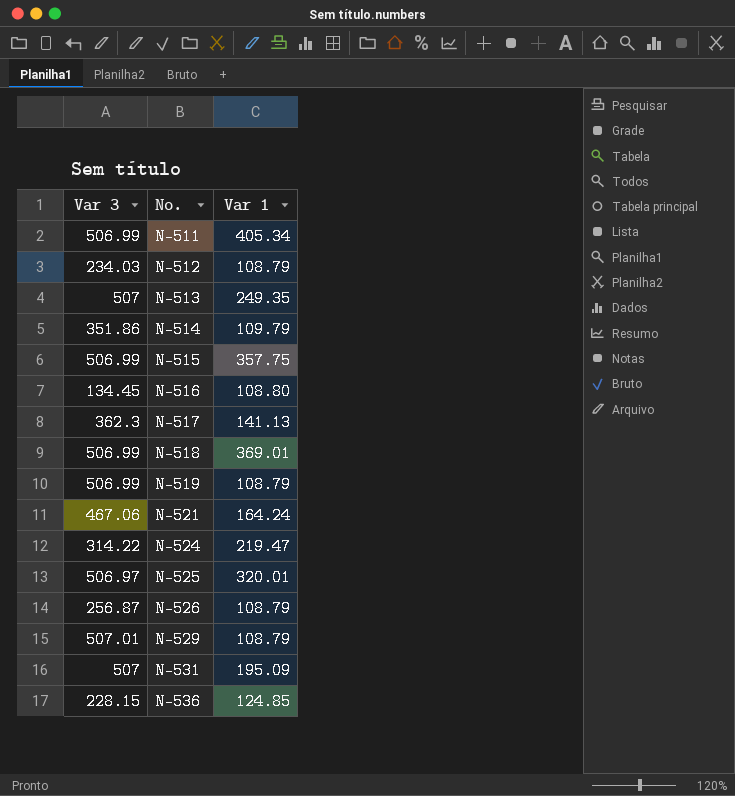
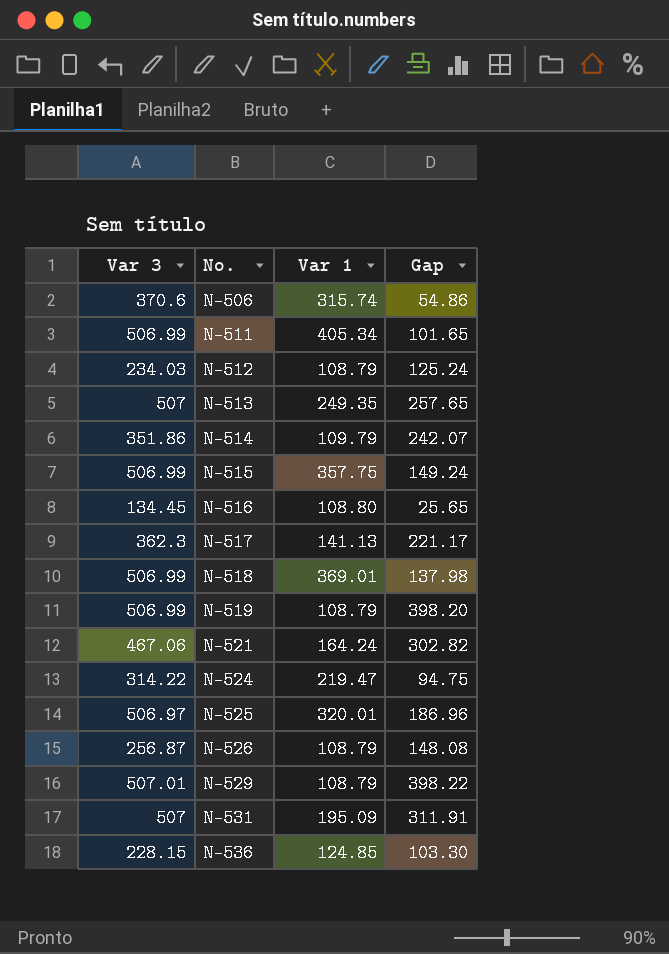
column Gap | formula: none -> [Var 3] - [Var 1]
row N-506: none -> 370.6 | 315.74 | 54.86

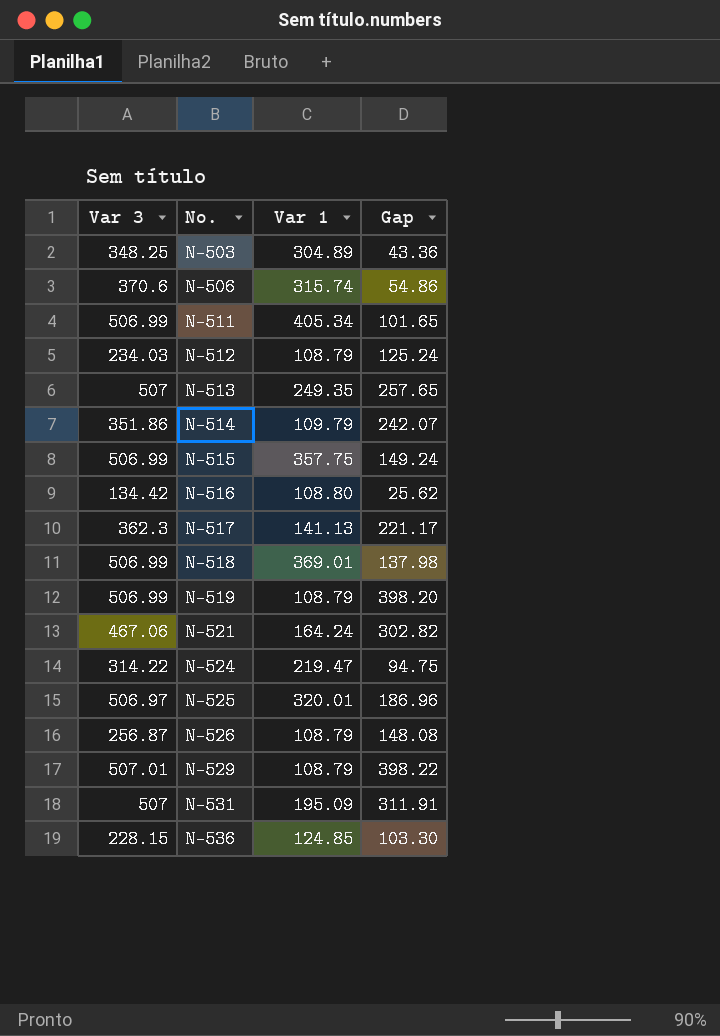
row N-503: none -> 348.25 | 304.89 | 43.36
N-516 | Var 3: 134.45 -> 134.42
N-516 | Gap: 25.65 -> 25.62

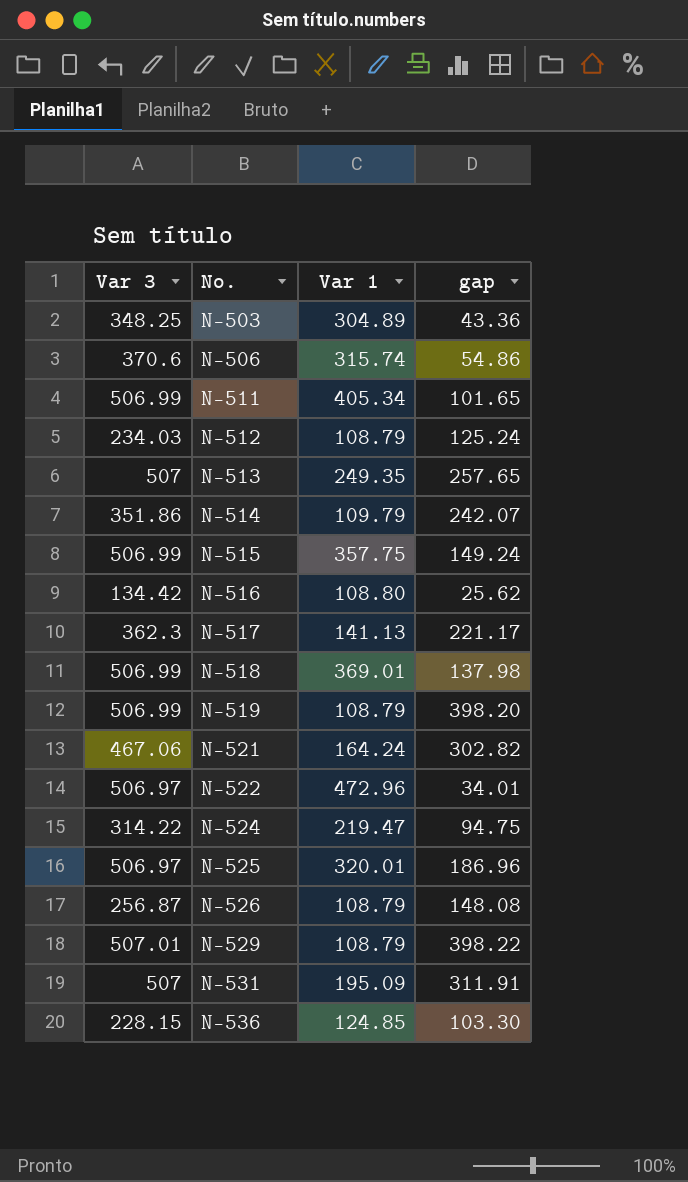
column name: Gap -> gap
row N-522: none -> 506.97 | 472.96 | 34.01

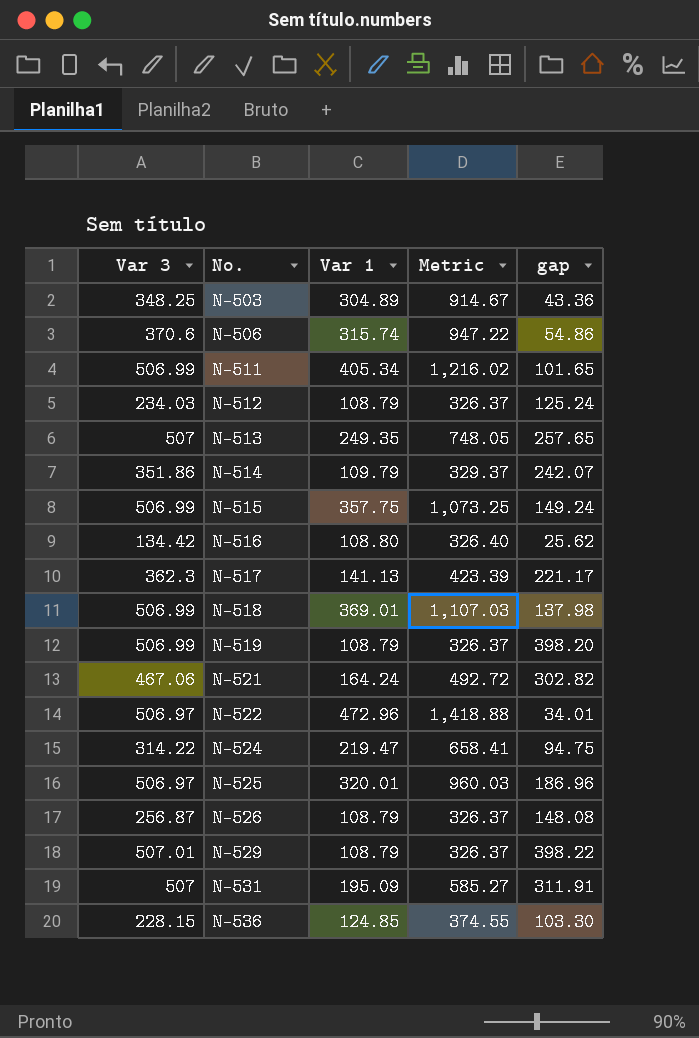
column Metric | formula: none -> [Var 1] * 3

